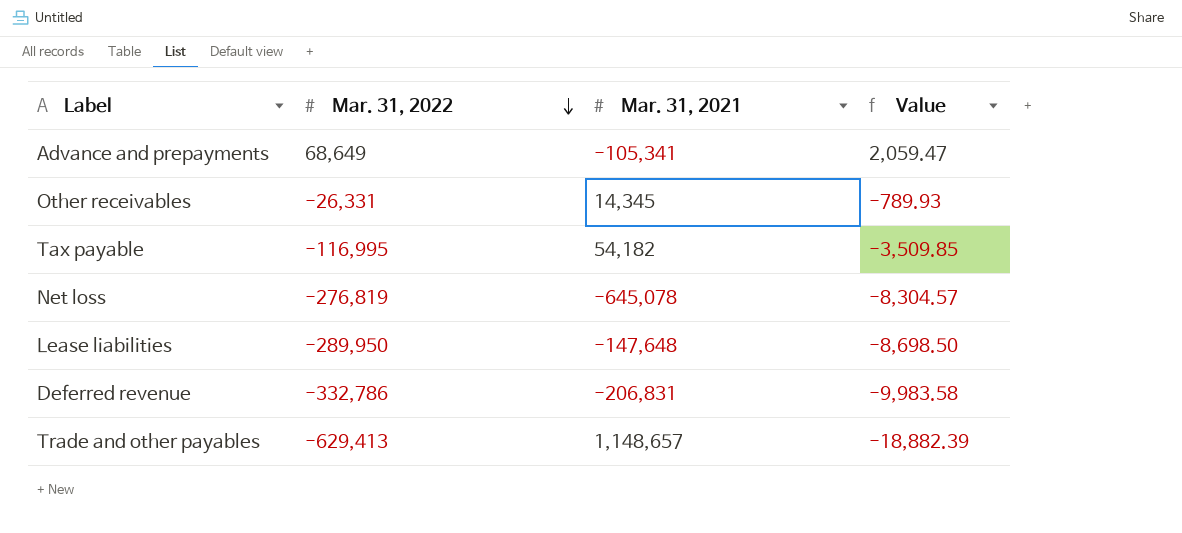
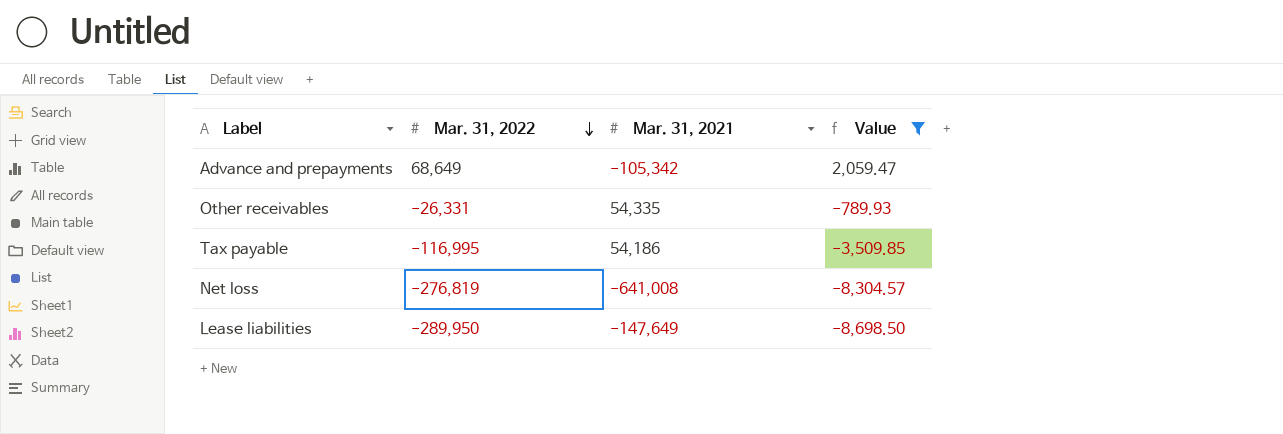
filter: none -> Value >= -8,698.50
Advance and prepayments | Mar. 31, 2021: -105,341 -> -105,342
Other receivables | Mar. 31, 2021: 14,345 -> 54,335
Tax payable | Mar. 31, 2021: 54,182 -> 54,186
Net loss | Mar. 31, 2021: -645,078 -> -641,008
Lease liabilities | Mar. 31, 2021: -147,648 -> -147,649

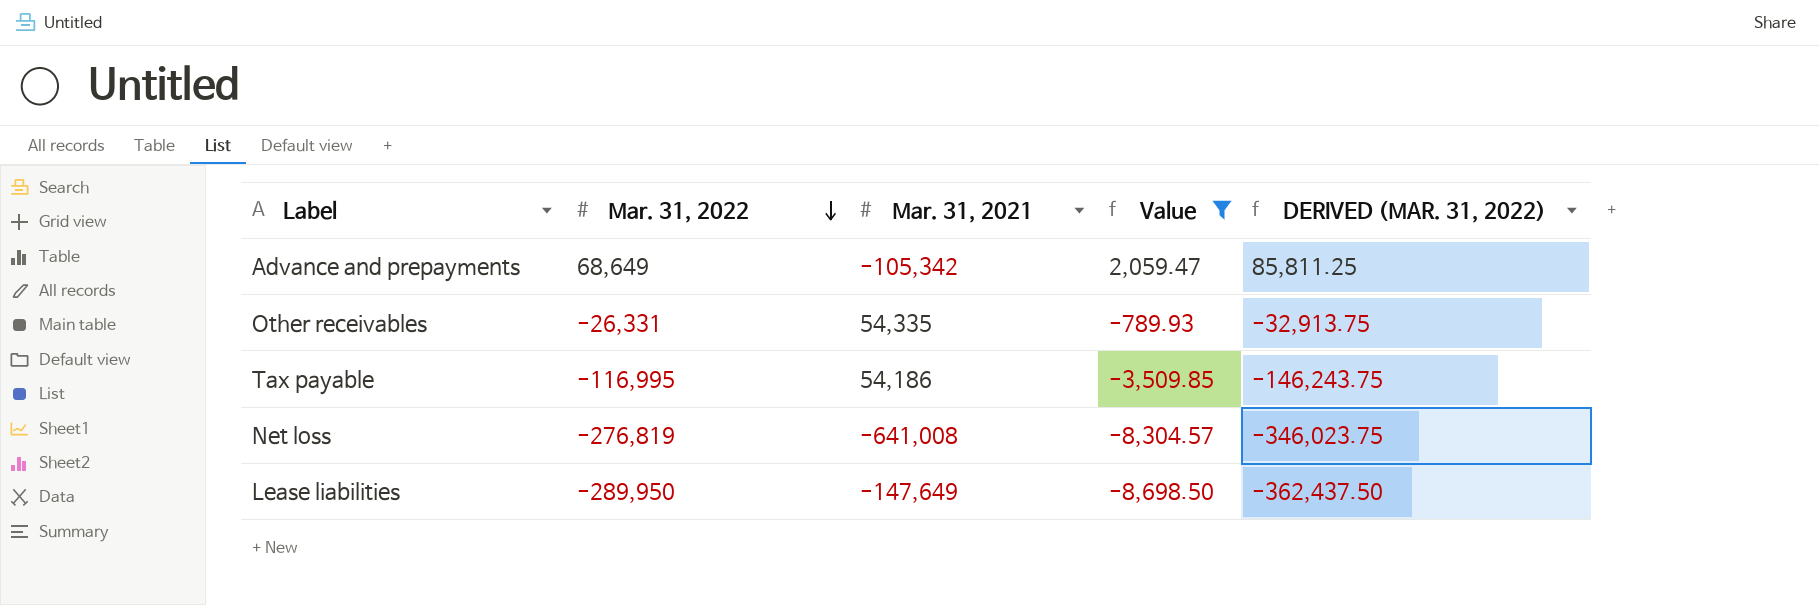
column DERIVED (MAR. 31, 2022) | formula: none -> [Mar. 31, 2022] * 1.25

